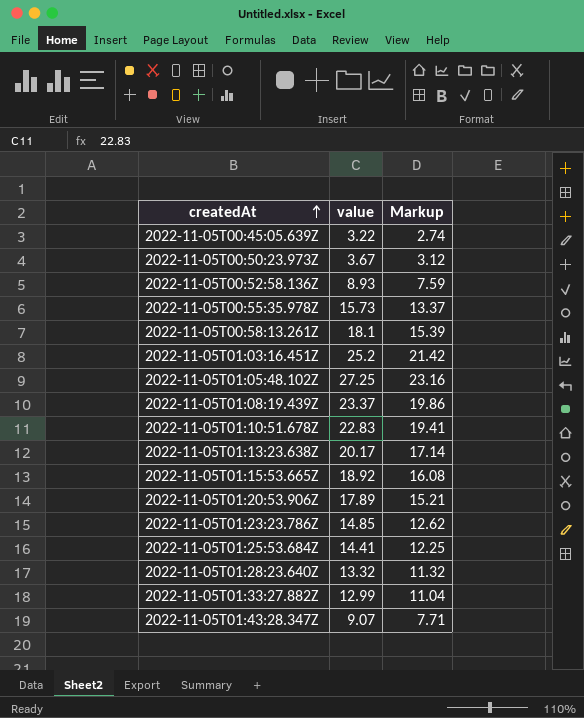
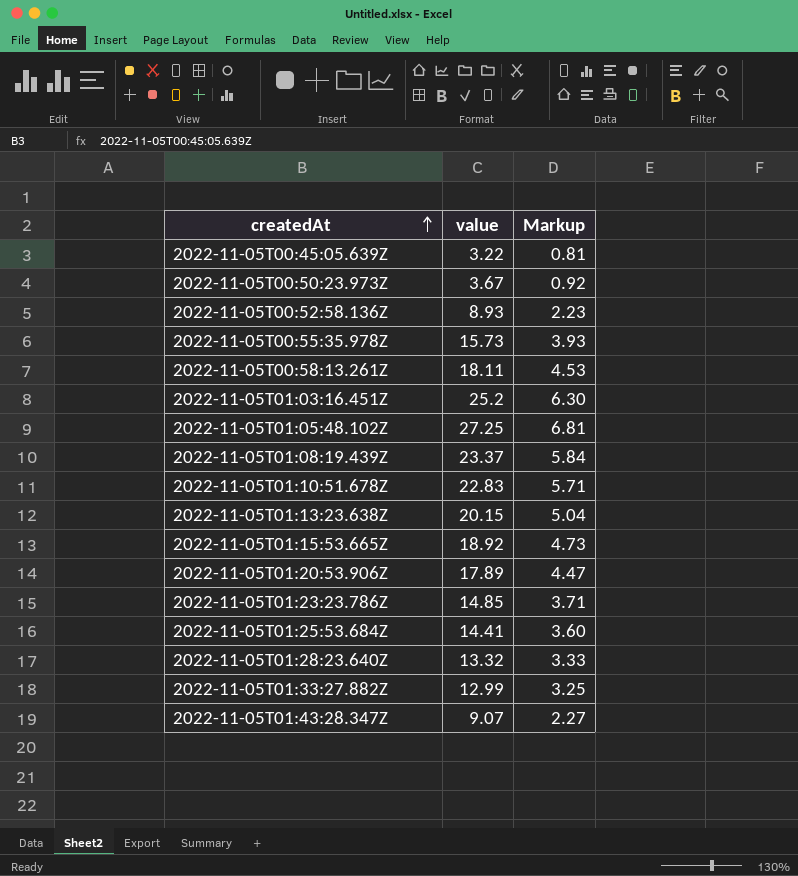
column Markup | formula: [value] * 0.85 -> [value] * 0.25
2022-11-05T00:58:13.261Z | value: 18.1 -> 18.11
2022-11-05T01:13:23.638Z | value: 20.17 -> 20.15

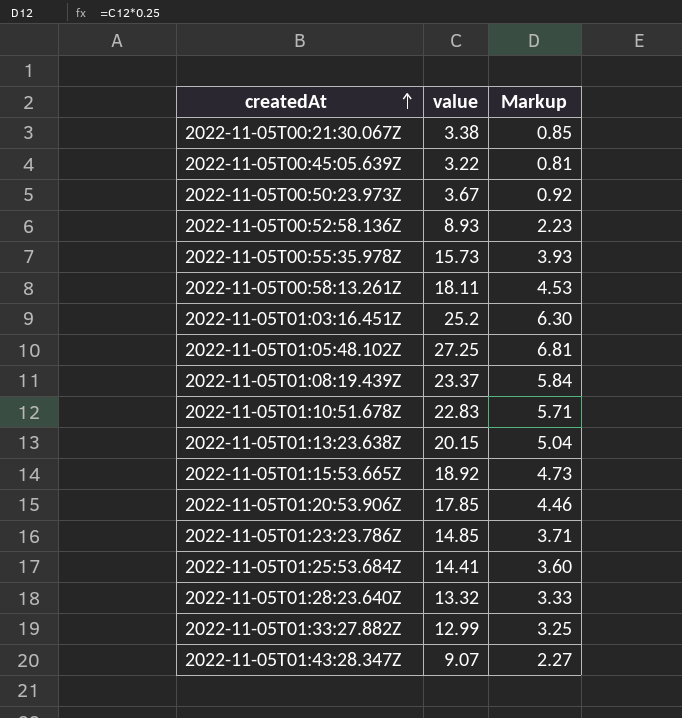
row 2022-11-05T00:21:30.067Z: none -> 3.38 | 0.85
2022-11-05T01:20:53.906Z | value: 17.89 -> 17.85
2022-11-05T01:20:53.906Z | Markup: 4.47 -> 4.46

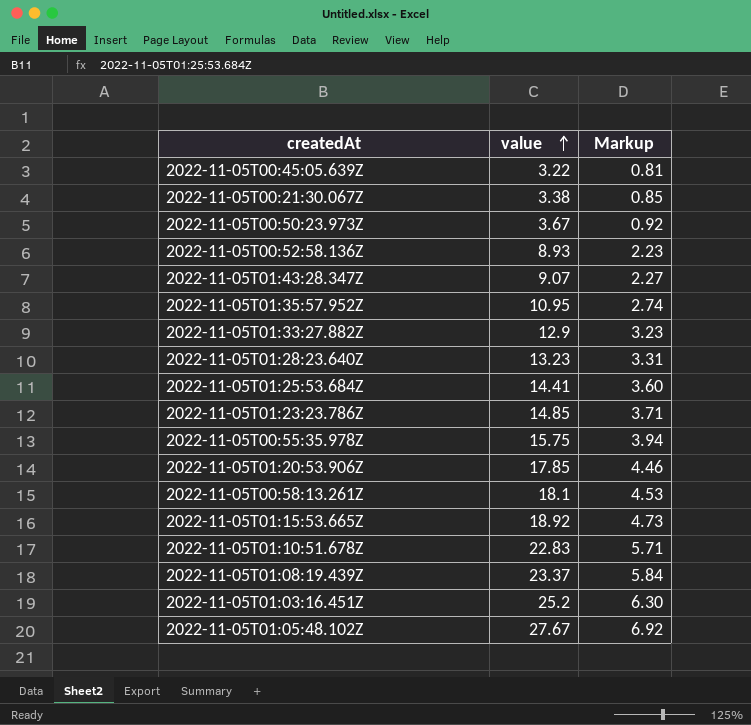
row order: createdAt ascending -> value ascending
row 2022-11-05T01:13:23.638Z: 20.15 | 5.04 -> none
row 2022-11-05T01:35:57.952Z: none -> 10.95 | 2.74
2022-11-05T01:33:27.882Z | value: 12.99 -> 12.9
2022-11-05T01:33:27.882Z | Markup: 3.25 -> 3.23
2022-11-05T01:28:23.640Z | value: 13.32 -> 13.23
2022-11-05T01:28:23.640Z | Markup: 3.33 -> 3.31
2022-11-05T00:55:35.978Z | value: 15.73 -> 15.75
2022-11-05T00:55:35.978Z | Markup: 3.93 -> 3.94
2022-11-05T00:58:13.261Z | value: 18.11 -> 18.1
2022-11-05T01:05:48.102Z | value: 27.25 -> 27.67
2022-11-05T01:05:48.102Z | Markup: 6.81 -> 6.92

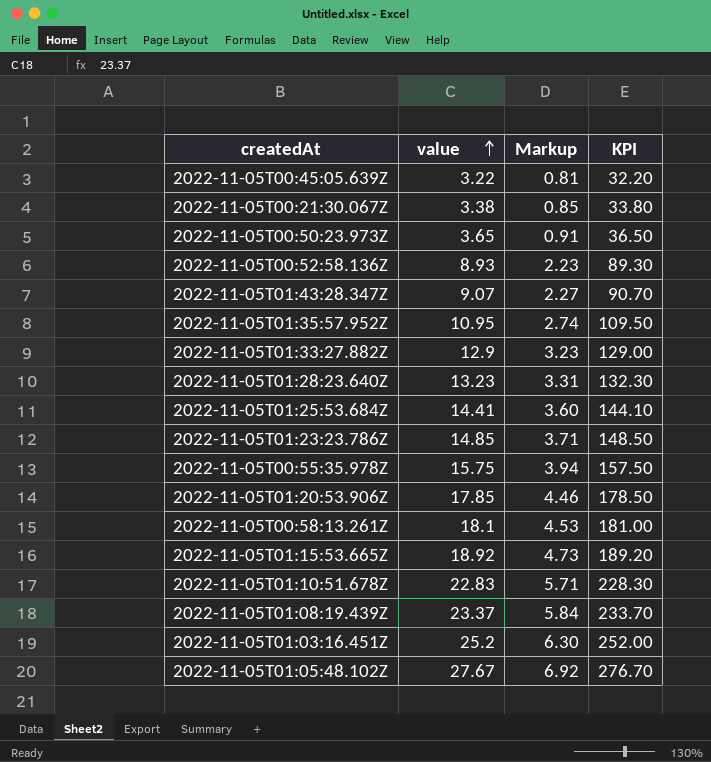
column KPI | formula: none -> [value] * 10
2022-11-05T00:50:23.973Z | value: 3.67 -> 3.65
2022-11-05T00:50:23.973Z | Markup: 0.92 -> 0.91

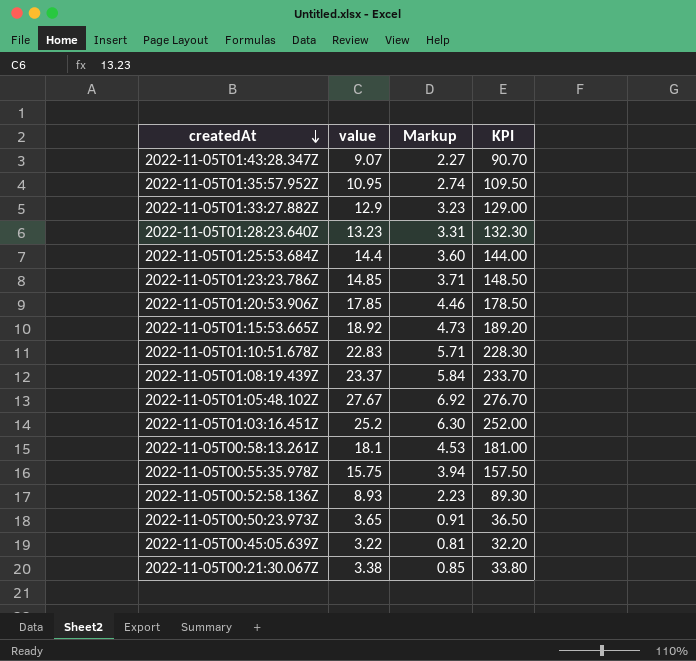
row order: value ascending -> createdAt descending
2022-11-05T01:25:53.684Z | value: 14.41 -> 14.4
2022-11-05T01:25:53.684Z | KPI: 144.10 -> 144.00

